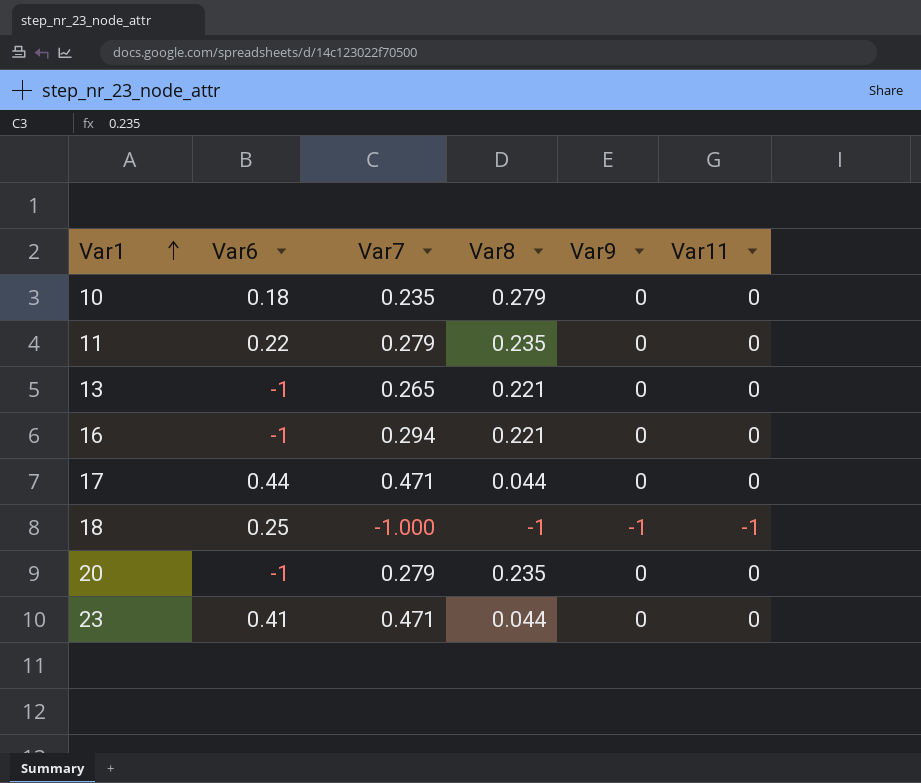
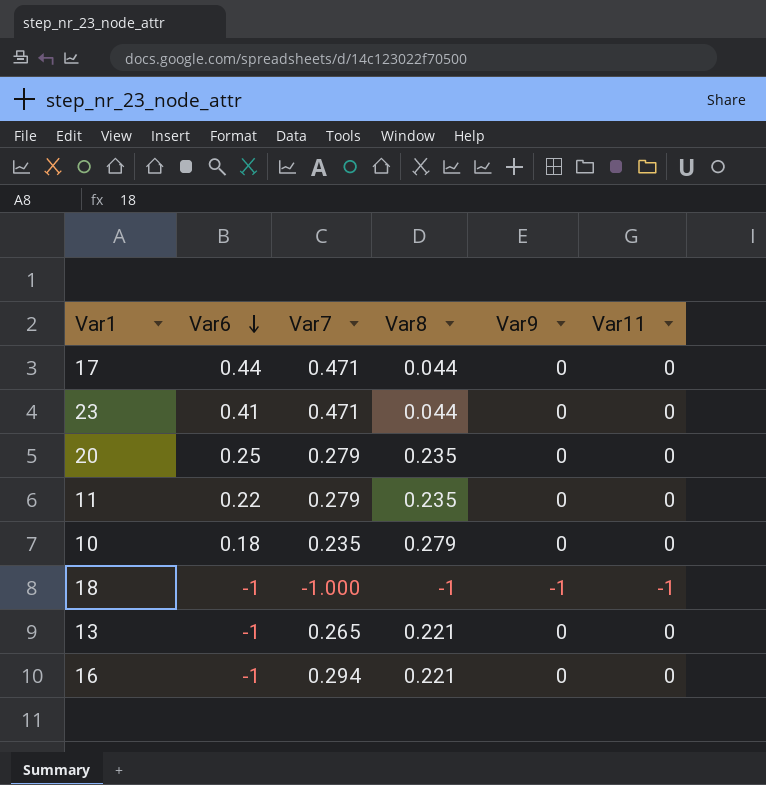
row order: Var1 ascending -> Var6 descending
20 | Var6: -1 -> 0.25
18 | Var6: 0.25 -> -1

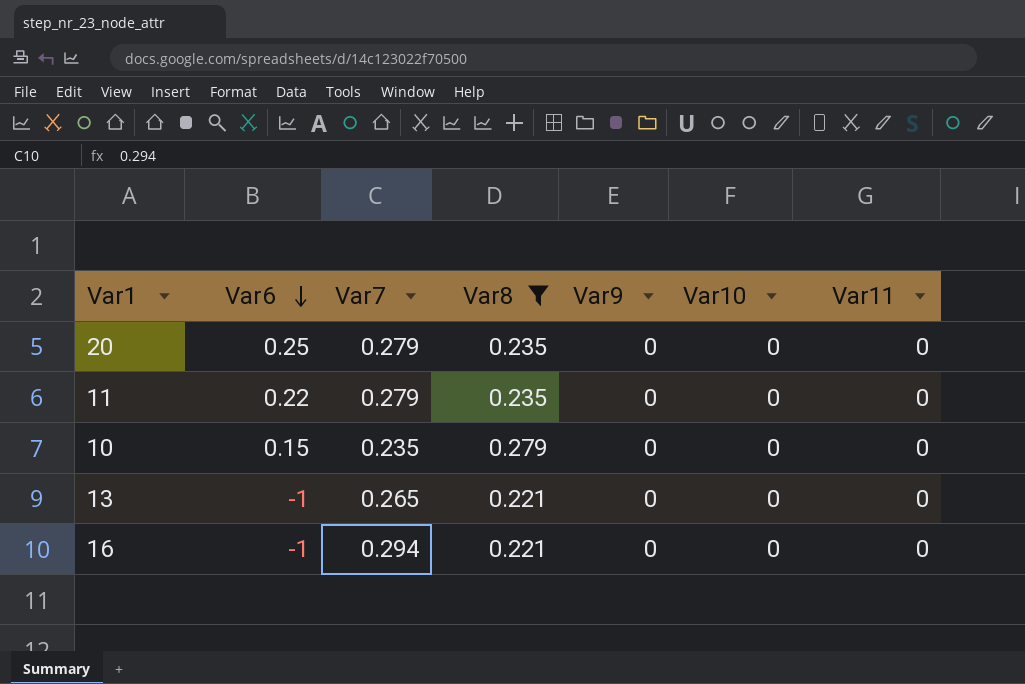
filter: none -> Var8 >= 0.221
column Var10 | position: none -> 6
10 | Var6: 0.18 -> 0.15

